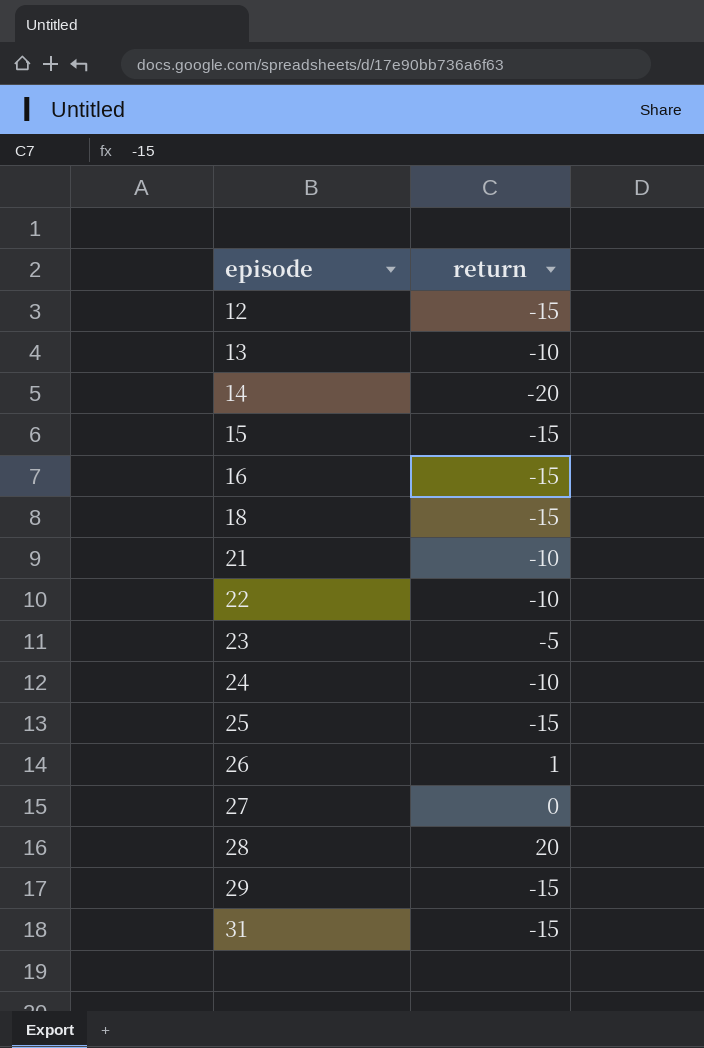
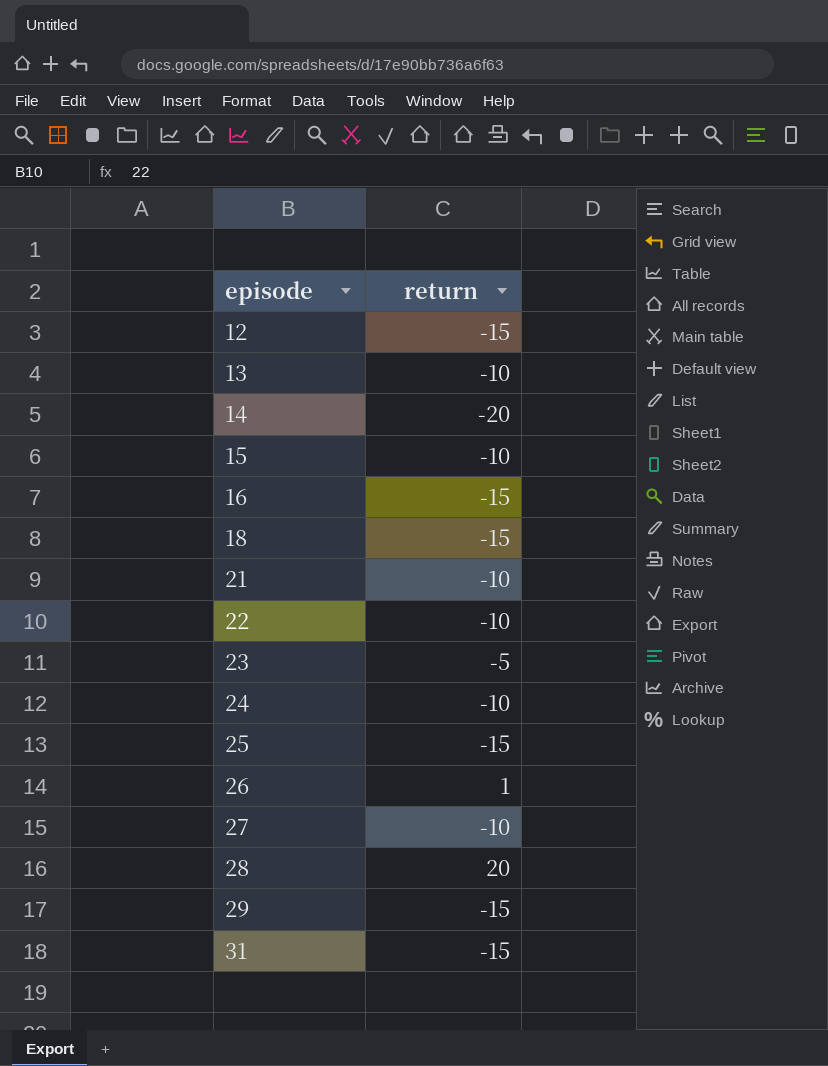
15 | return: -15 -> -10
27 | return: 0 -> -10

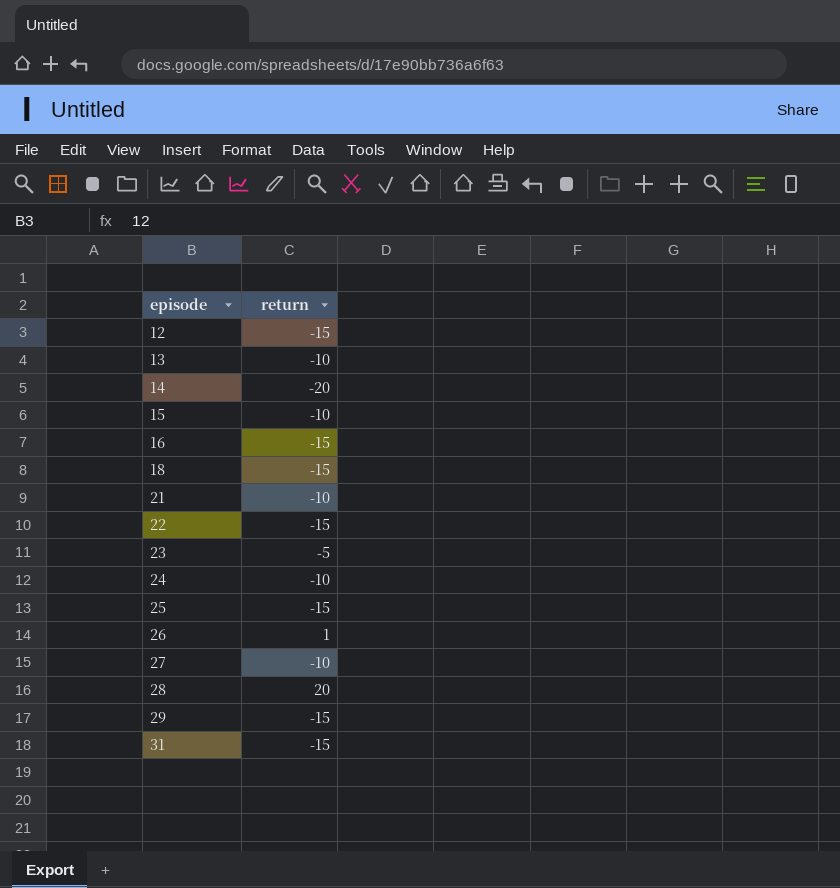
22 | return: -10 -> -15

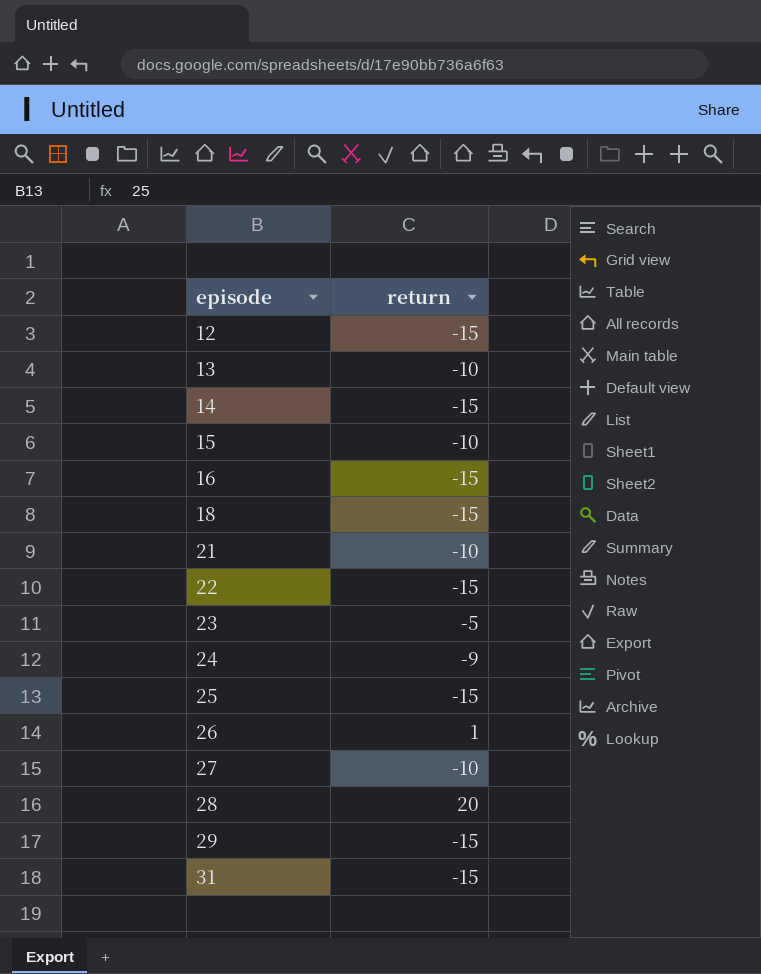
14 | return: -20 -> -15
24 | return: -10 -> -9

